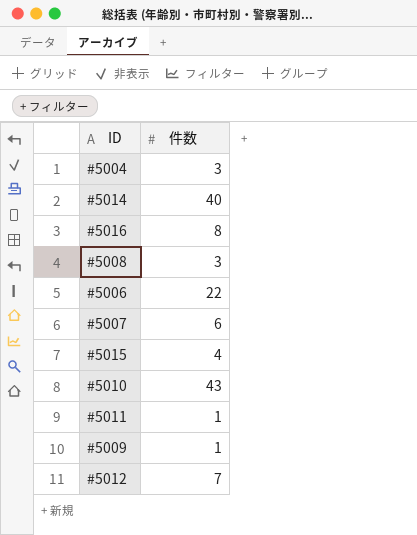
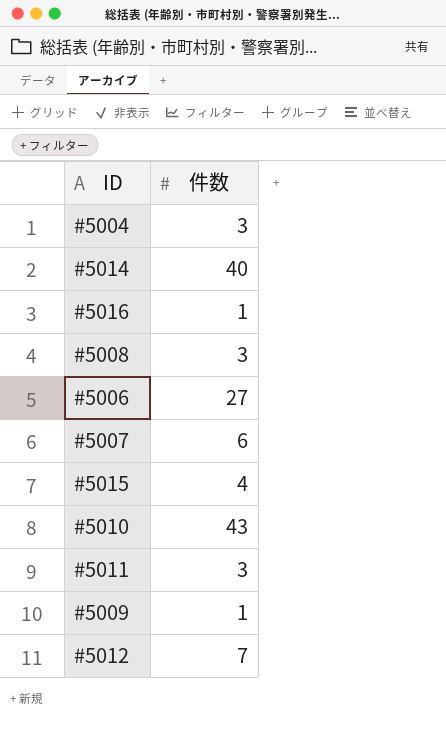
#5016 | 件数: 8 -> 1
#5006 | 件数: 22 -> 27
#5011 | 件数: 1 -> 3

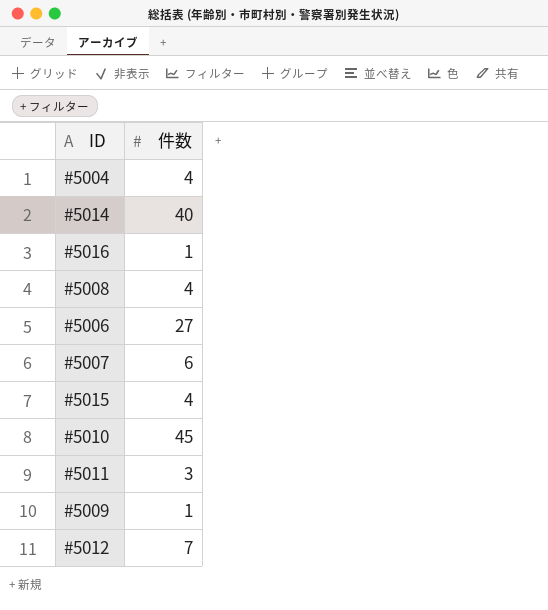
#5004 | 件数: 3 -> 4
#5008 | 件数: 3 -> 4
#5010 | 件数: 43 -> 45

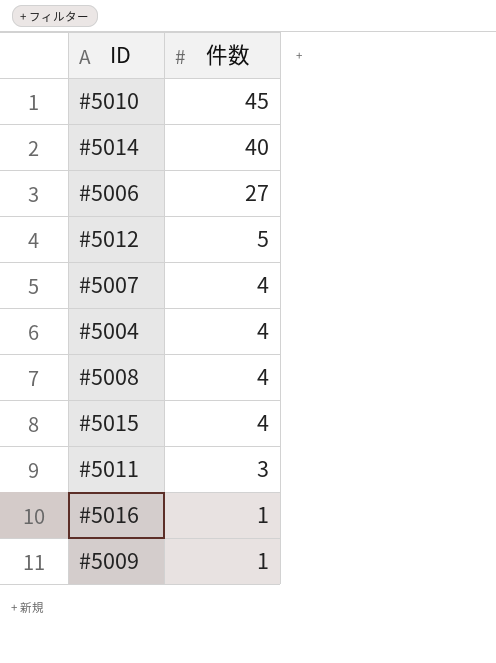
row order: none -> 件数 descending
#5012 | 件数: 7 -> 5
#5007 | 件数: 6 -> 4

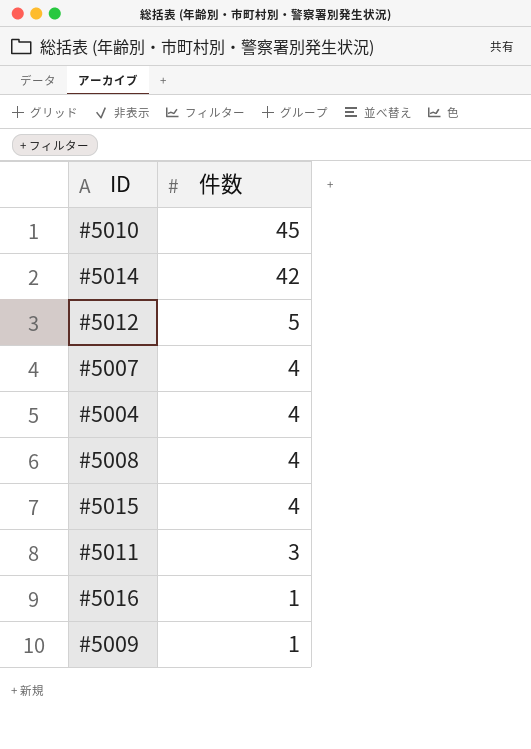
row #5006: 27 -> none
#5014 | 件数: 40 -> 42

